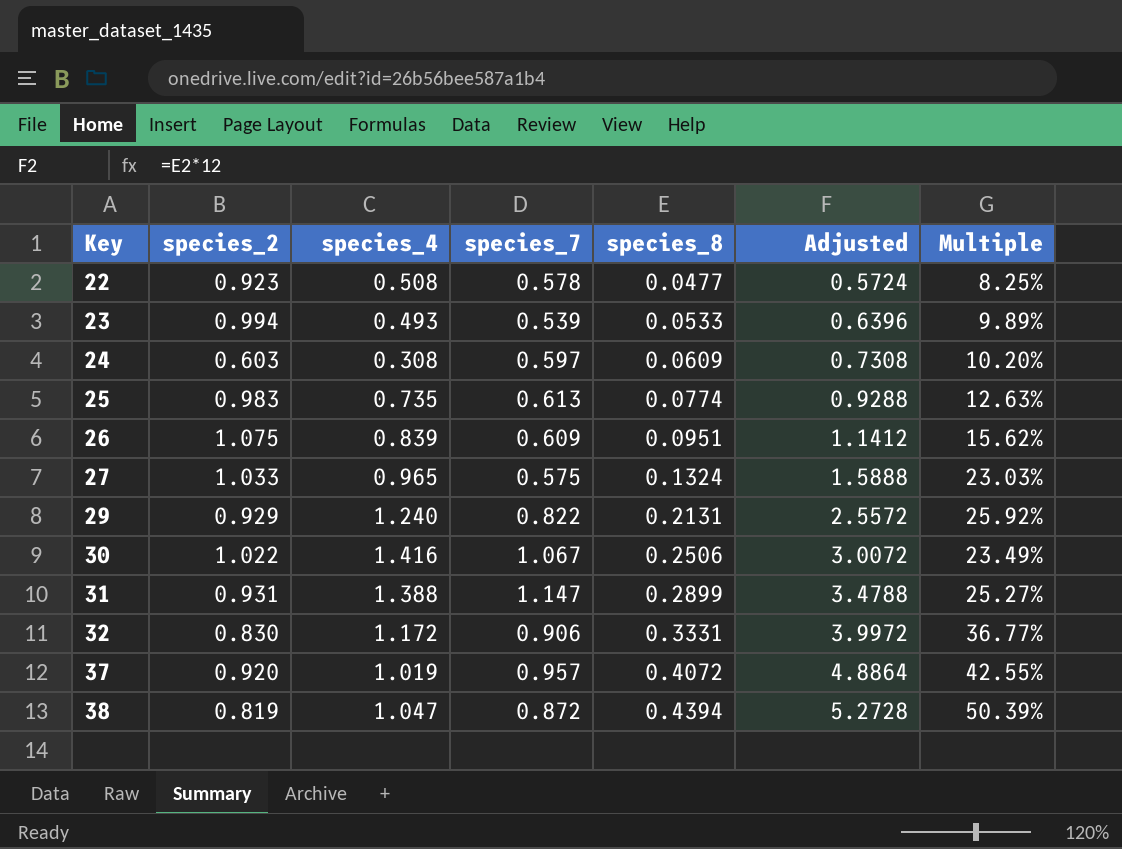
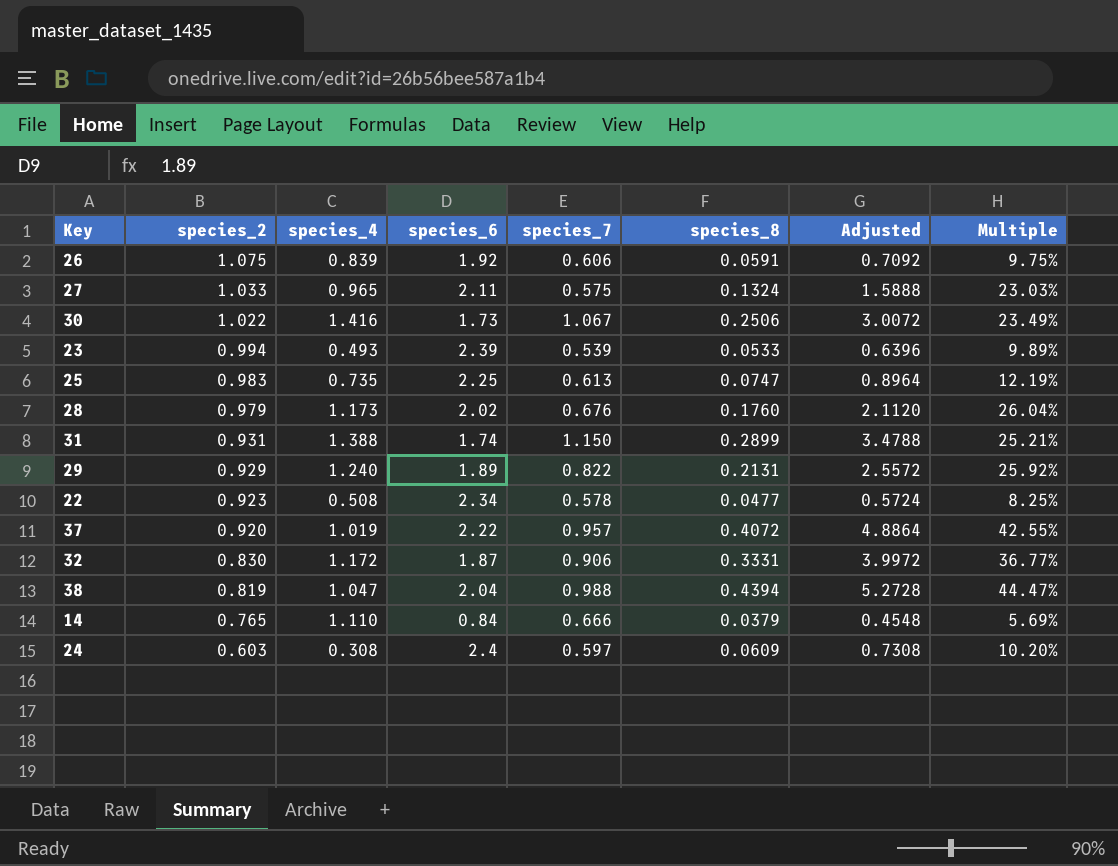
row order: Key ascending -> species_2 descending
column species_6 | position: none -> 4
26 | species_7: 0.609 -> 0.606
26 | species_8: 0.0951 -> 0.0591
26 | Adjusted: 1.1412 -> 0.7092
26 | Multiple: 15.62% -> 9.75%
25 | species_8: 0.0774 -> 0.0747
25 | Adjusted: 0.9288 -> 0.8964
25 | Multiple: 12.63% -> 12.19%
row 28: none -> 0.979 | 1.173 | 2.02 | 0.676 | 0.1760 | 2.1120 | 26.04%
31 | species_7: 1.147 -> 1.150
31 | Multiple: 25.27% -> 25.21%
38 | species_7: 0.872 -> 0.988
38 | Multiple: 50.39% -> 44.47%
row 14: none -> 0.765 | 1.110 | 0.84 | 0.666 | 0.0379 | 0.4548 | 5.69%

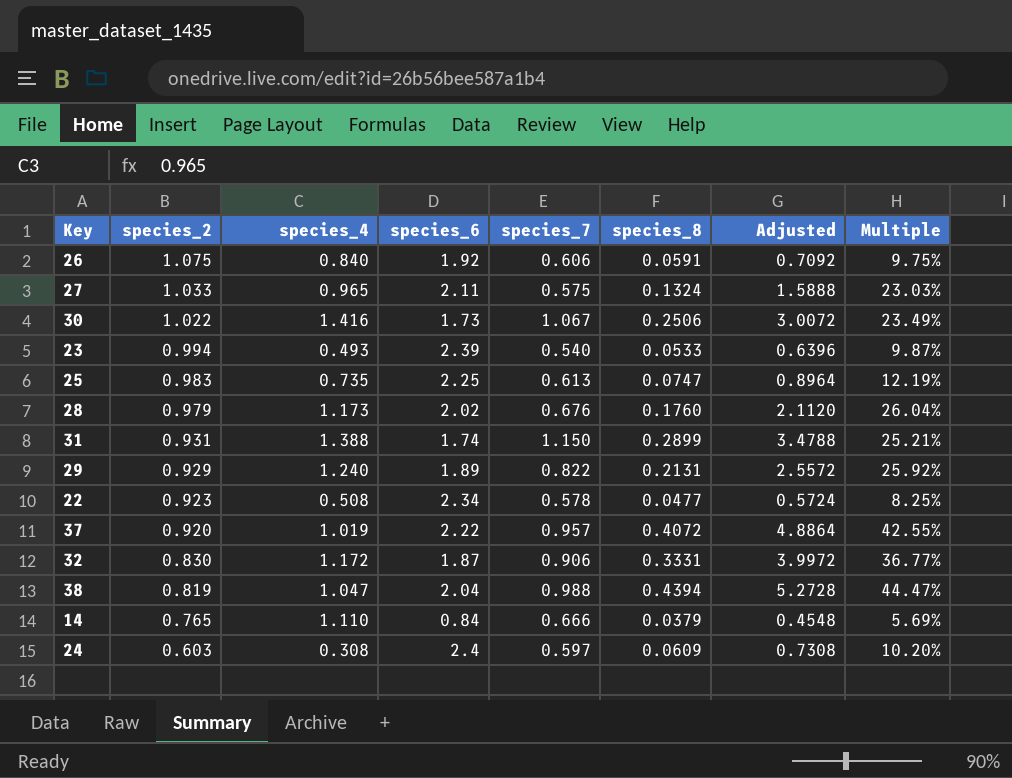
26 | species_4: 0.839 -> 0.840
23 | species_7: 0.539 -> 0.540
23 | Multiple: 9.89% -> 9.87%

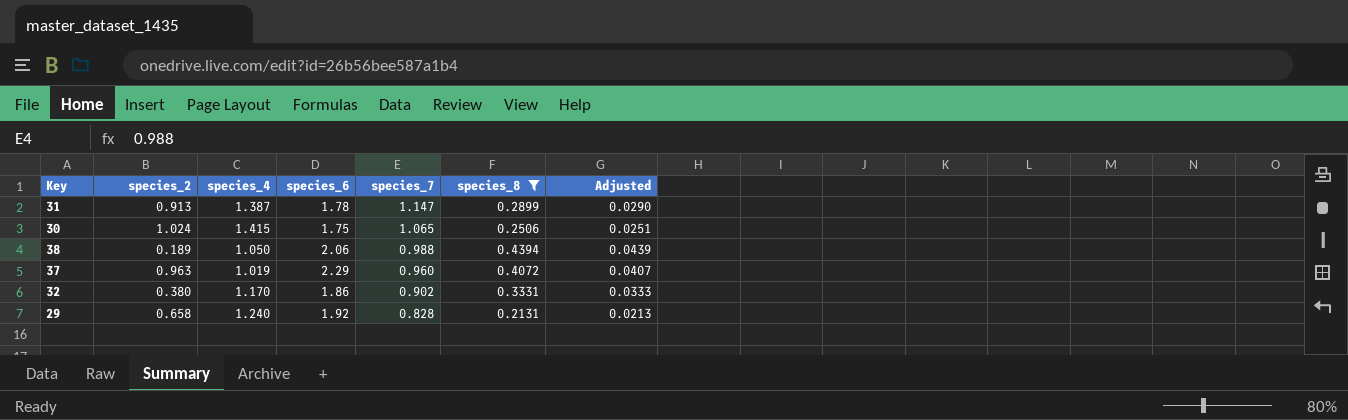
filter: none -> species_8 >= 0.2131
row order: species_2 descending -> species_7 descending
column Multiple | formula: [species_8] / [species_7] -> none
column Adjusted | formula: [species_8] * 12 -> [species_8] * 0.1
31 | species_2: 0.931 -> 0.913
31 | species_4: 1.388 -> 1.387
31 | species_6: 1.74 -> 1.78
31 | species_7: 1.150 -> 1.147
30 | species_2: 1.022 -> 1.024
30 | species_4: 1.416 -> 1.415
30 | species_6: 1.73 -> 1.75
30 | species_7: 1.067 -> 1.065
38 | species_2: 0.819 -> 0.189
38 | species_4: 1.047 -> 1.050
38 | species_6: 2.04 -> 2.06
37 | species_2: 0.920 -> 0.963
37 | species_6: 2.22 -> 2.29
37 | species_7: 0.957 -> 0.960
32 | species_2: 0.830 -> 0.380
32 | species_4: 1.172 -> 1.170
32 | species_6: 1.87 -> 1.86
32 | species_7: 0.906 -> 0.902
29 | species_2: 0.929 -> 0.658
29 | species_6: 1.89 -> 1.92
29 | species_7: 0.822 -> 0.828

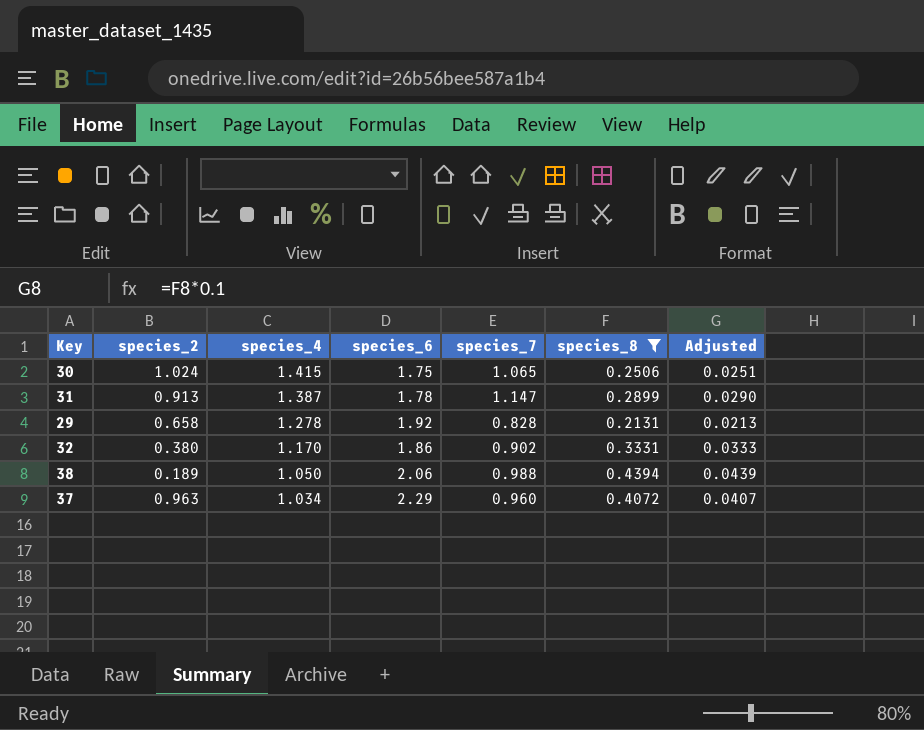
row order: species_7 descending -> species_4 descending
29 | species_4: 1.240 -> 1.278
37 | species_4: 1.019 -> 1.034

